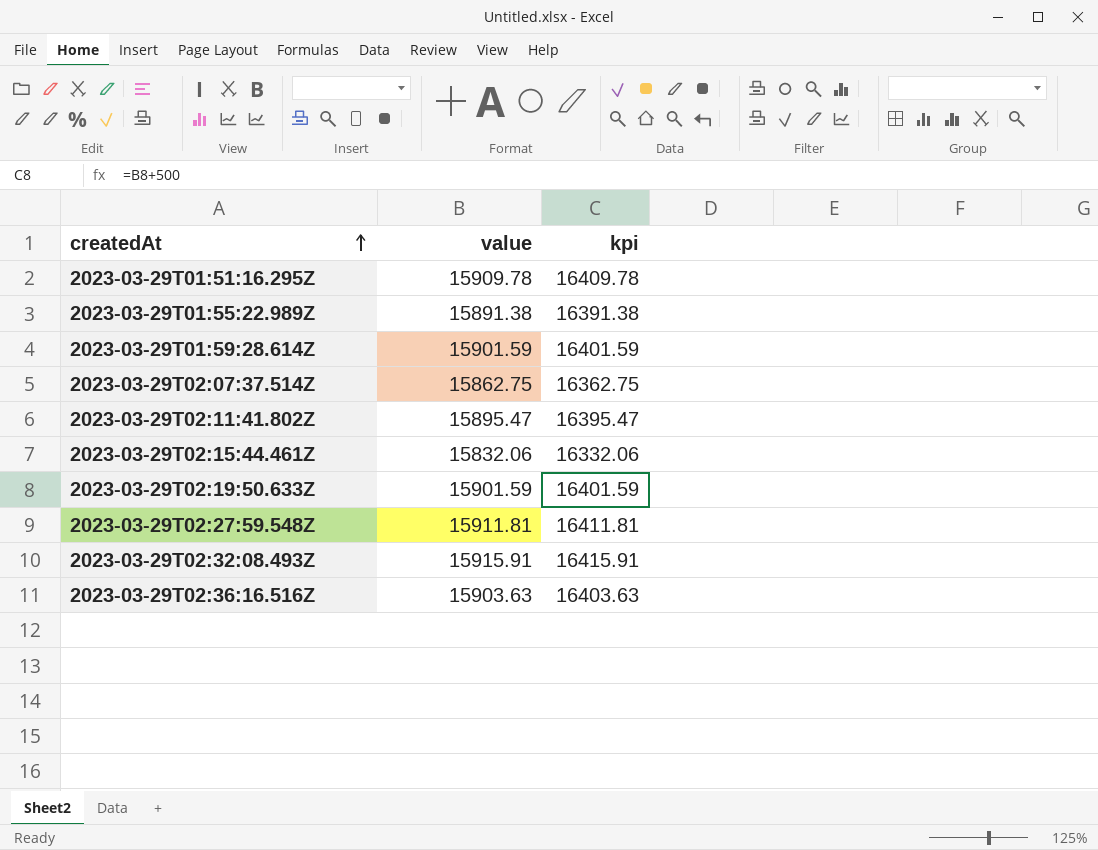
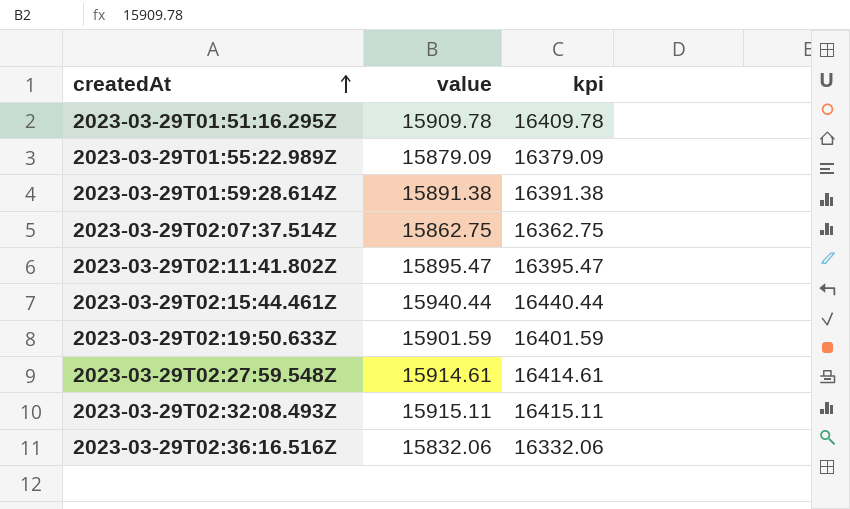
2023-03-29T01:55:22.989Z | value: 15891.38 -> 15879.09
2023-03-29T01:55:22.989Z | kpi: 16391.38 -> 16379.09
2023-03-29T01:59:28.614Z | value: 15901.59 -> 15891.38
2023-03-29T01:59:28.614Z | kpi: 16401.59 -> 16391.38
2023-03-29T02:15:44.461Z | value: 15832.06 -> 15940.44
2023-03-29T02:15:44.461Z | kpi: 16332.06 -> 16440.44
2023-03-29T02:27:59.548Z | value: 15911.81 -> 15914.61
2023-03-29T02:27:59.548Z | kpi: 16411.81 -> 16414.61
2023-03-29T02:32:08.493Z | value: 15915.91 -> 15915.11
2023-03-29T02:32:08.493Z | kpi: 16415.91 -> 16415.11
2023-03-29T02:36:16.516Z | value: 15903.63 -> 15832.06
2023-03-29T02:36:16.516Z | kpi: 16403.63 -> 16332.06

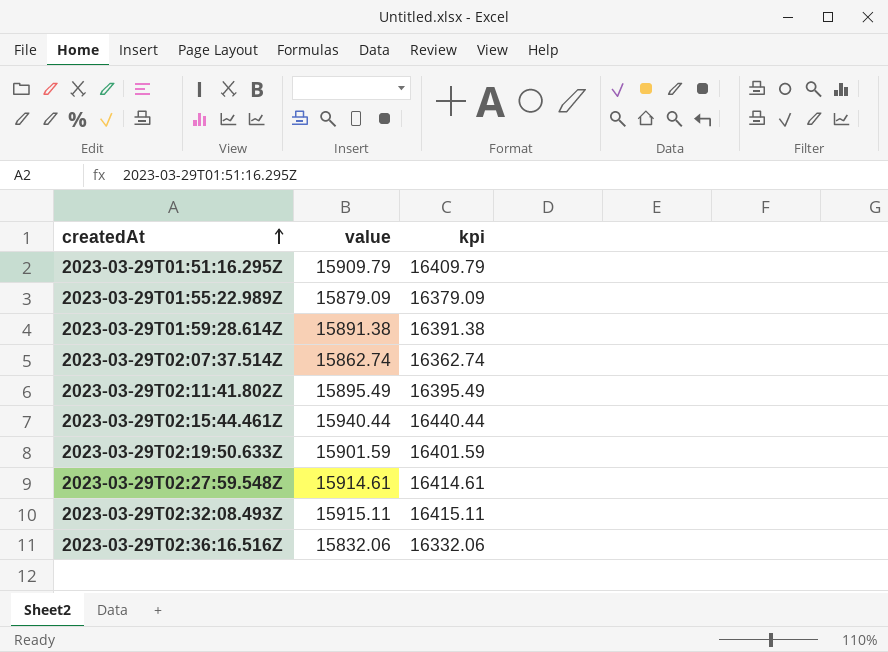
2023-03-29T01:51:16.295Z | value: 15909.78 -> 15909.79
2023-03-29T01:51:16.295Z | kpi: 16409.78 -> 16409.79
2023-03-29T02:07:37.514Z | value: 15862.75 -> 15862.74
2023-03-29T02:07:37.514Z | kpi: 16362.75 -> 16362.74
2023-03-29T02:11:41.802Z | value: 15895.47 -> 15895.49
2023-03-29T02:11:41.802Z | kpi: 16395.47 -> 16395.49

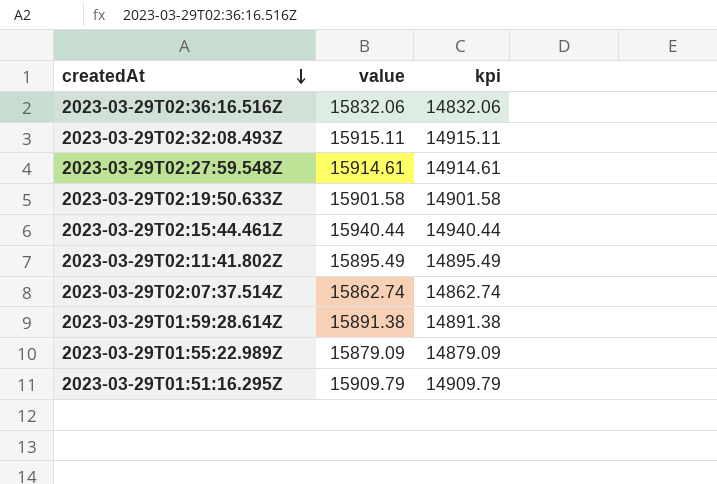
row order: createdAt ascending -> createdAt descending
column kpi | formula: [value] + 500 -> [value] - 1000
2023-03-29T02:19:50.633Z | value: 15901.59 -> 15901.58

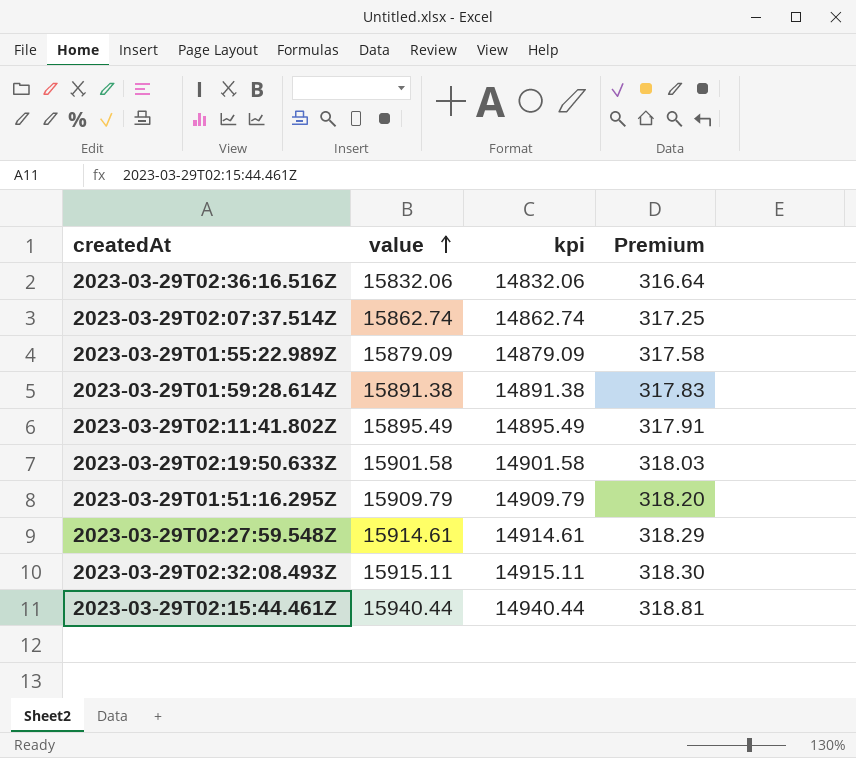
row order: createdAt descending -> value ascending
column Premium | formula: none -> [value] * 0.02

